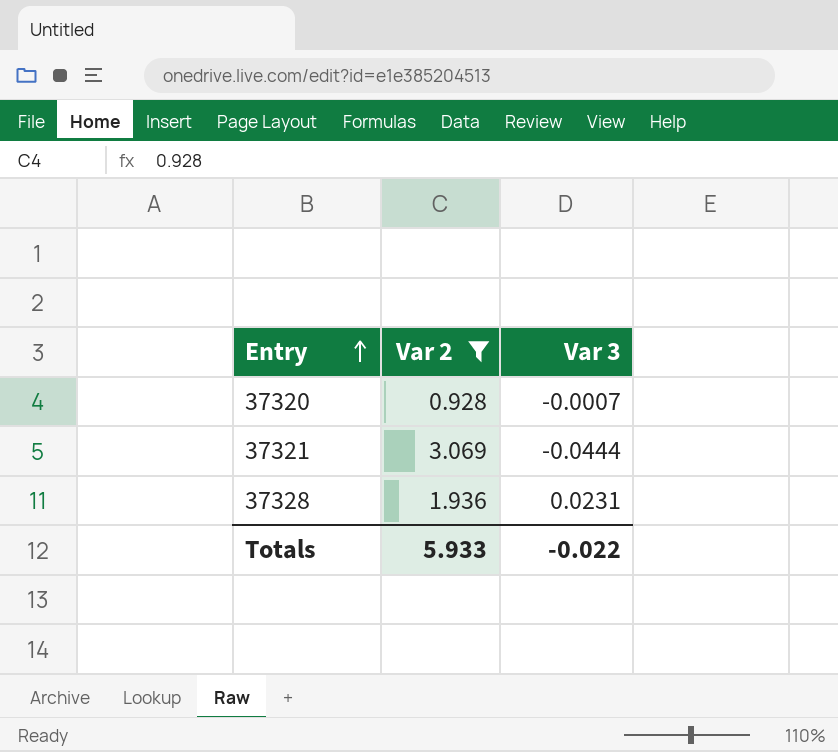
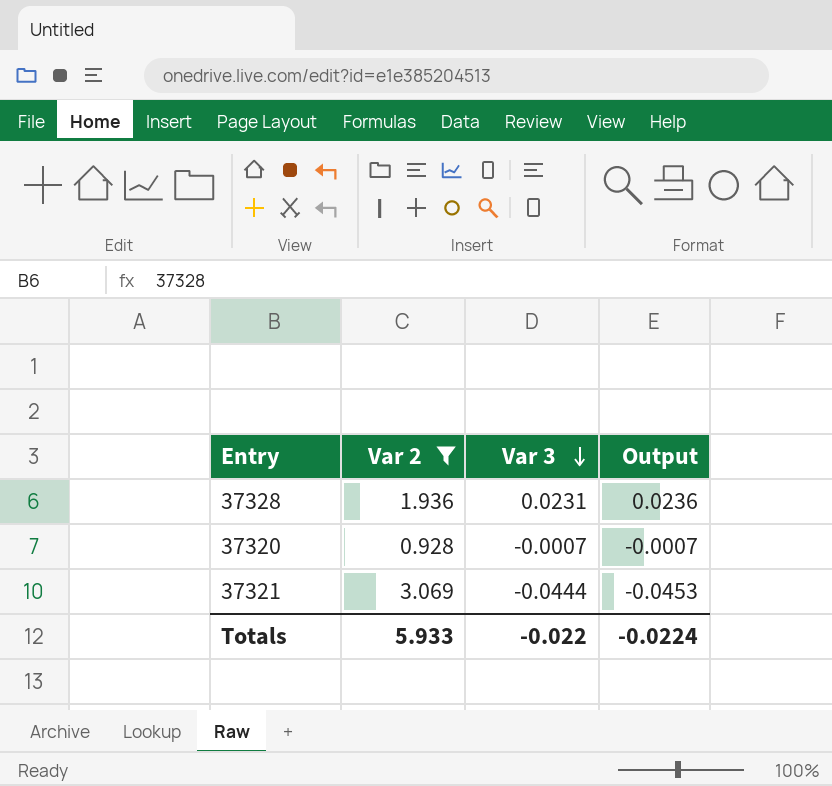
row order: Entry ascending -> Var 3 descending
column Output | formula: none -> [Var 3] * 1.02

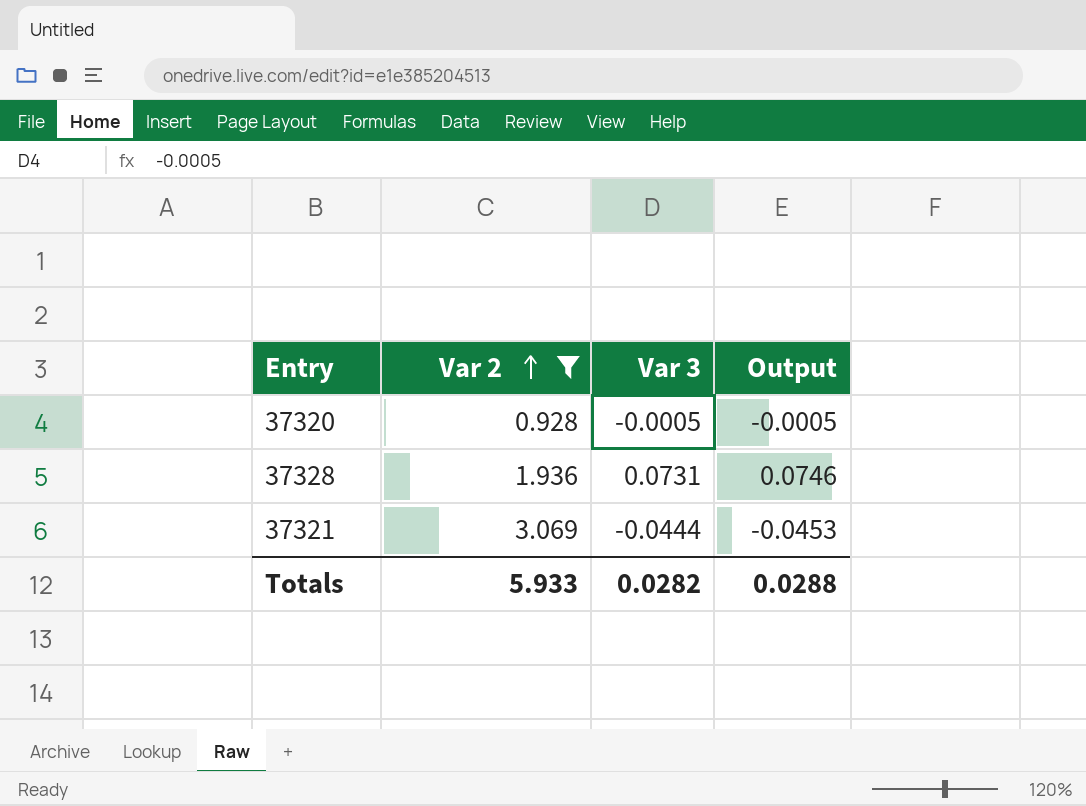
row order: Var 3 descending -> Var 2 ascending
37320 | Var 3: -0.0007 -> -0.0005
37320 | Output: -0.0007 -> -0.0005
37328 | Var 3: 0.0231 -> 0.0731
37328 | Output: 0.0236 -> 0.0746
Totals | Var 3: -0.022 -> 0.0282
Totals | Output: -0.0224 -> 0.0288

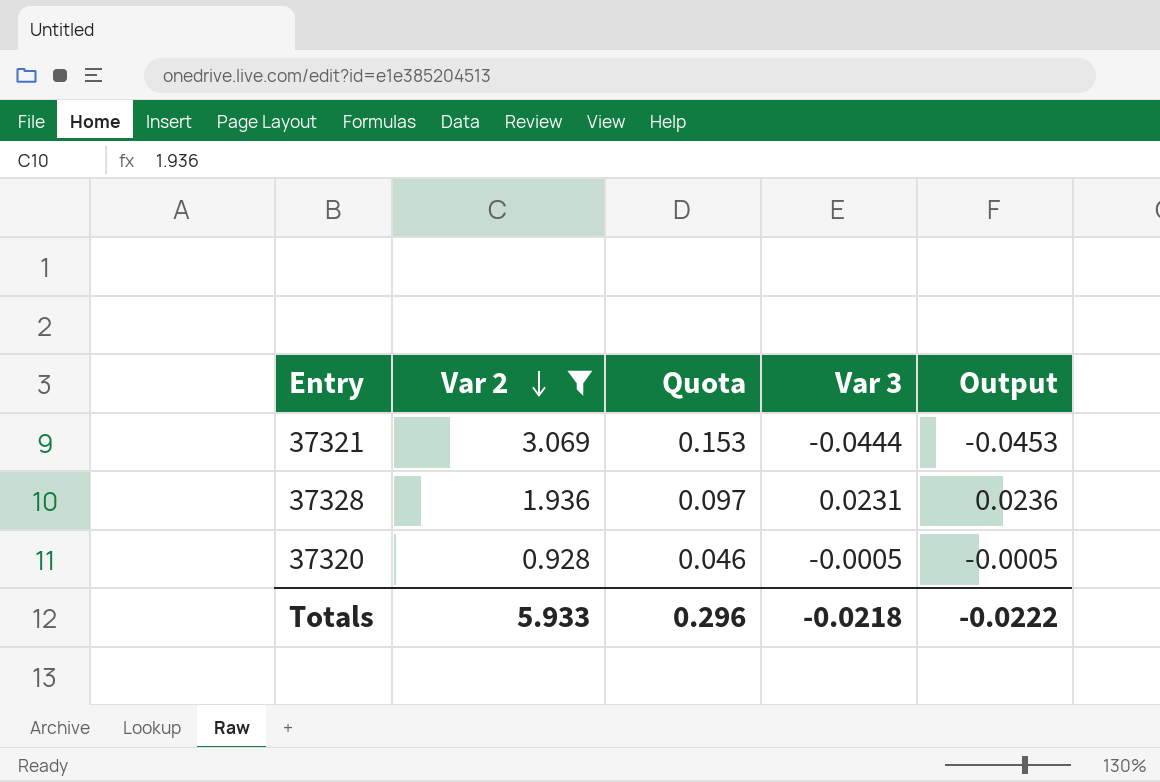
row order: Var 2 ascending -> Var 2 descending
column Quota | formula: none -> [Var 2] * 0.05
37328 | Var 3: 0.0731 -> 0.0231
37328 | Output: 0.0746 -> 0.0236
Totals | Var 3: 0.0282 -> -0.0218
Totals | Output: 0.0288 -> -0.0222

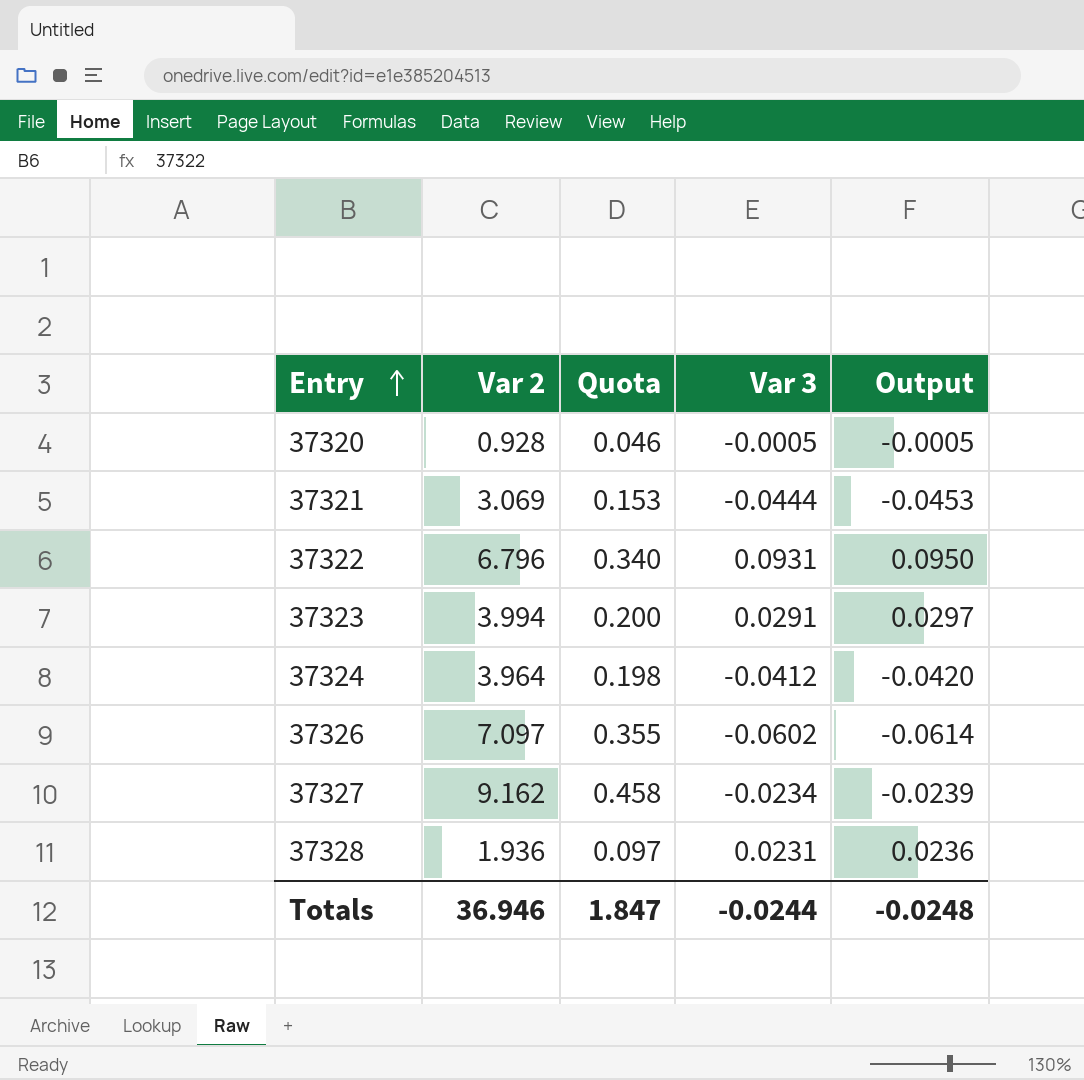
filter: Var 2 <= 3.069 -> none
row order: Var 2 descending -> Entry ascending
Totals | Var 2: 5.933 -> 36.946
Totals | Quota: 0.296 -> 1.847
Totals | Var 3: -0.0218 -> -0.0244
Totals | Output: -0.0222 -> -0.0248

